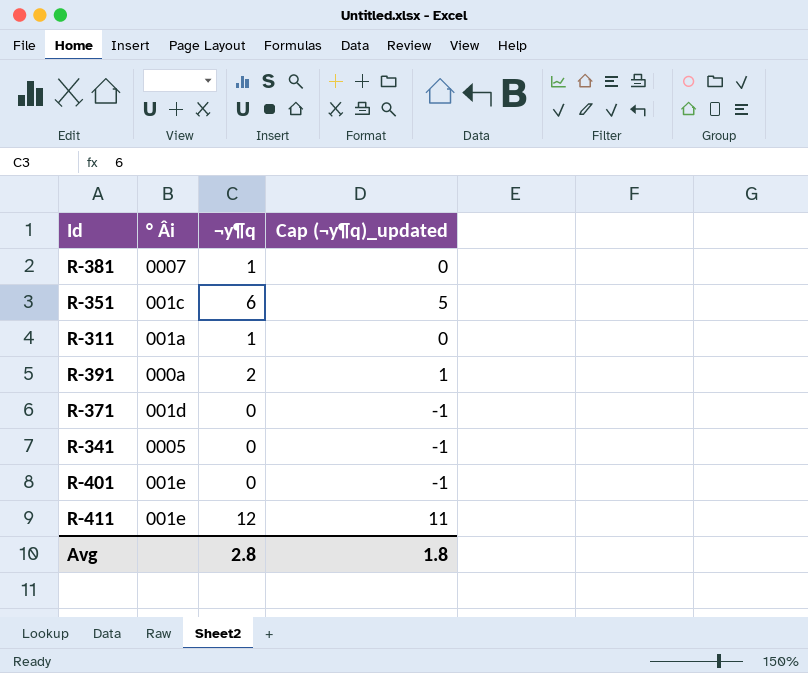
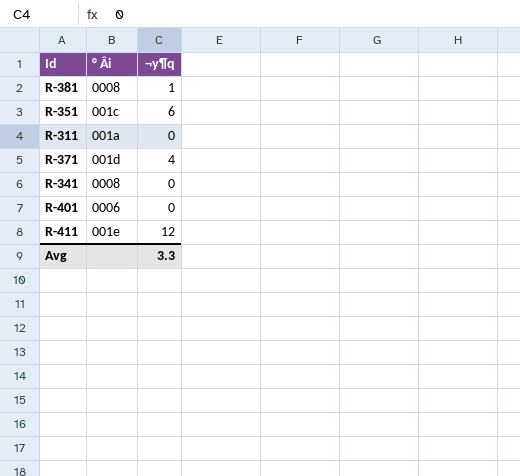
column Cap (¬y¶q)_updated | formula: [¬y¶q] - 1 -> none
row R-391: 000a | 2 | 1 -> none
R-381 | ° Âi: 0007 -> 0008
R-311 | ¬y¶q: 1 -> 0
R-371 | ¬y¶q: 0 -> 4
R-341 | ° Âi: 0005 -> 0008
R-401 | ° Âi: 001e -> 0006
Avg | ¬y¶q: 2.8 -> 3.3

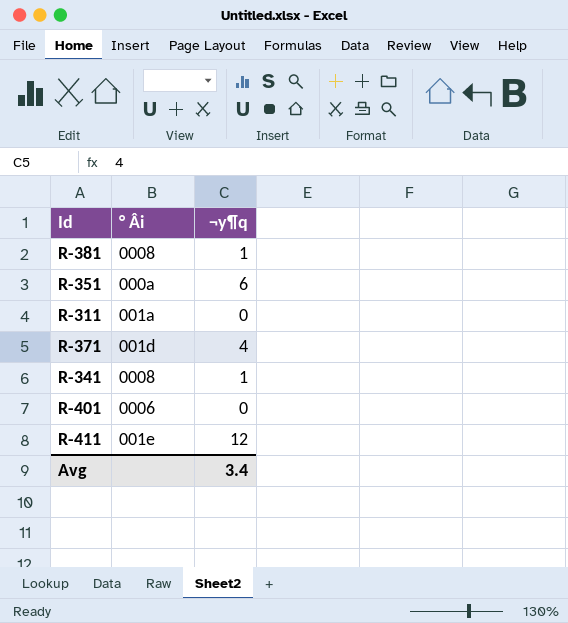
R-351 | ° Âi: 001c -> 000a
R-341 | ¬y¶q: 0 -> 1
Avg | ¬y¶q: 3.3 -> 3.4

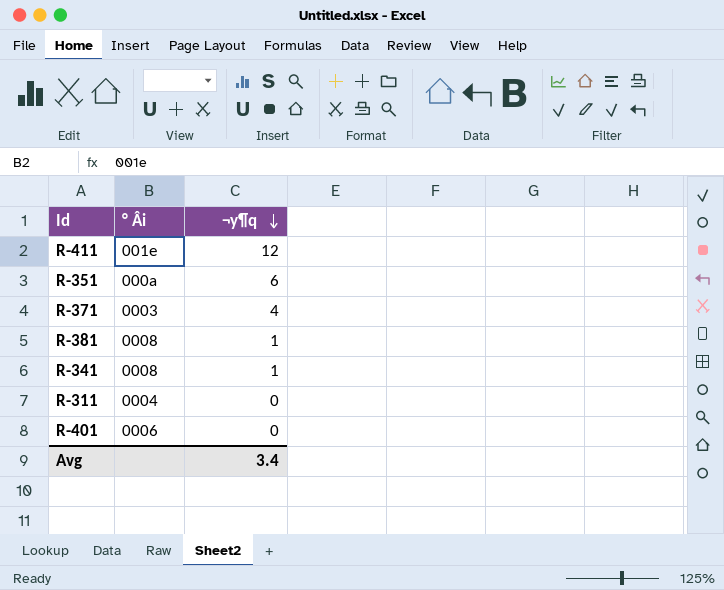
row order: none -> ¬y¶q descending
R-371 | ° Âi: 001d -> 0003
R-311 | ° Âi: 001a -> 0004

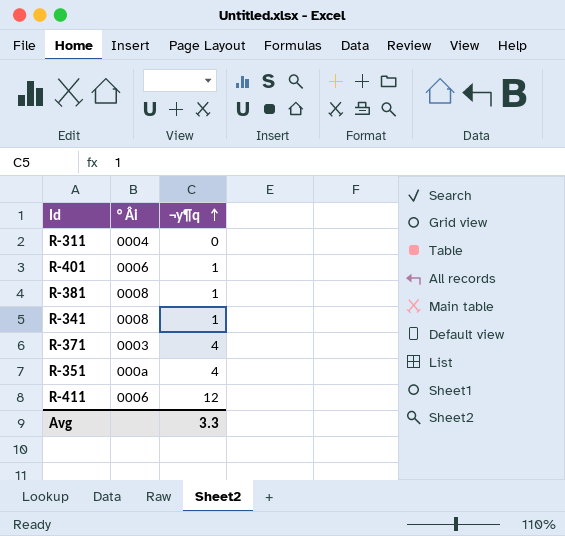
row order: ¬y¶q descending -> ¬y¶q ascending
R-401 | ¬y¶q: 0 -> 1
R-351 | ¬y¶q: 6 -> 4
R-411 | ° Âi: 001e -> 0006
Avg | ¬y¶q: 3.4 -> 3.3

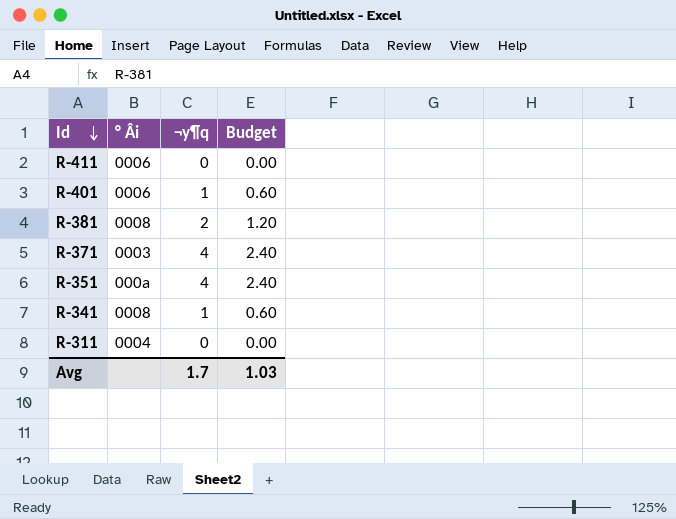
row order: ¬y¶q ascending -> Id descending
column Budget | formula: none -> [¬y¶q] * 0.6
R-411 | ¬y¶q: 12 -> 0
R-381 | ¬y¶q: 1 -> 2
Avg | ¬y¶q: 3.3 -> 1.7

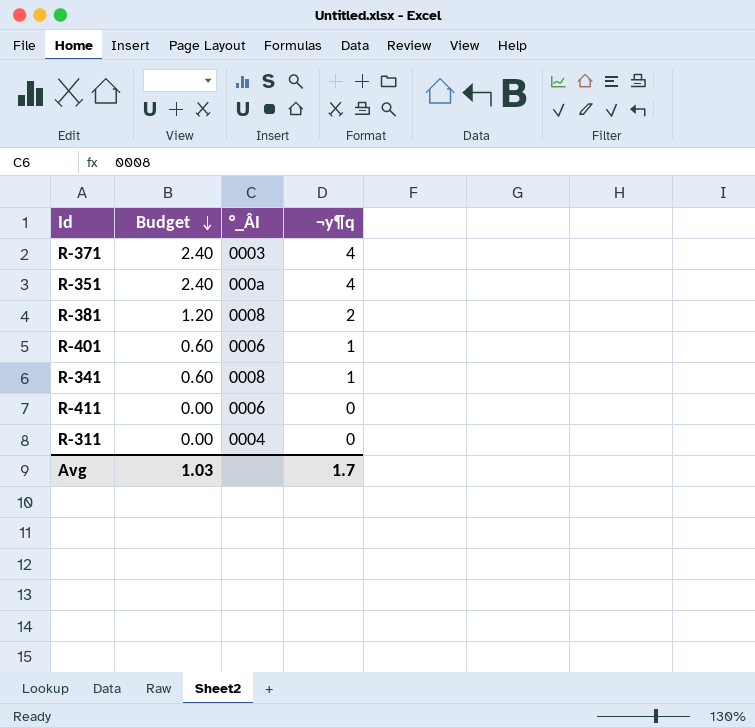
row order: Id descending -> Budget descending
column Budget | position: 4 -> 2
column name: ° Âi -> °_ÂI

